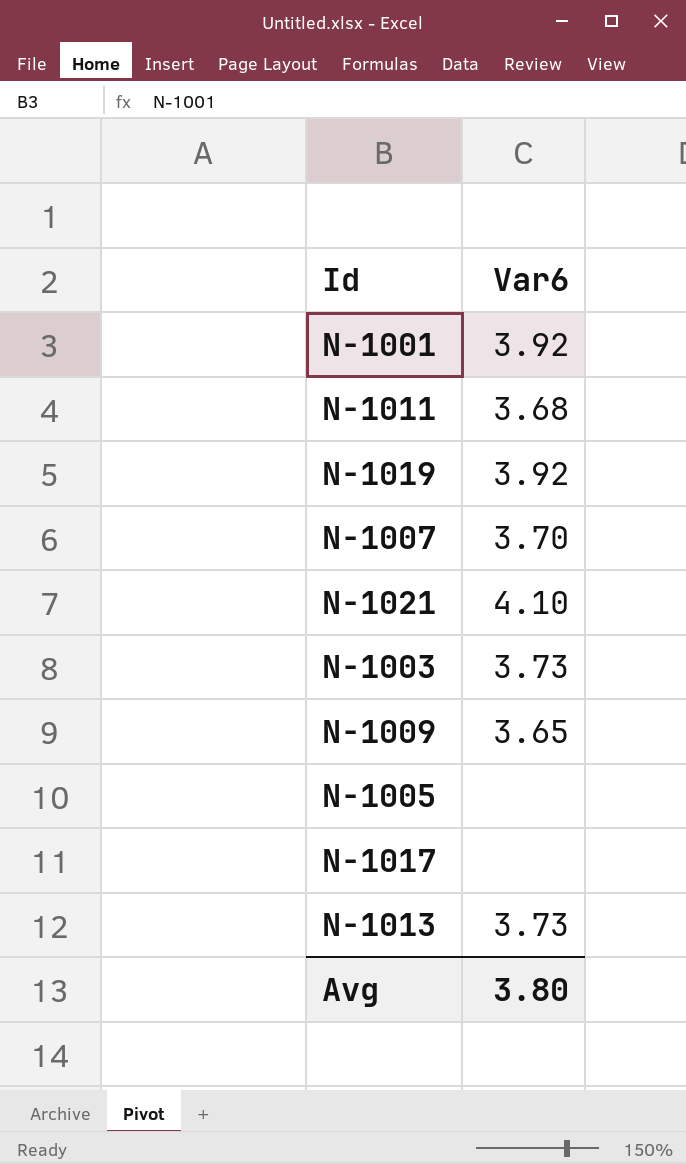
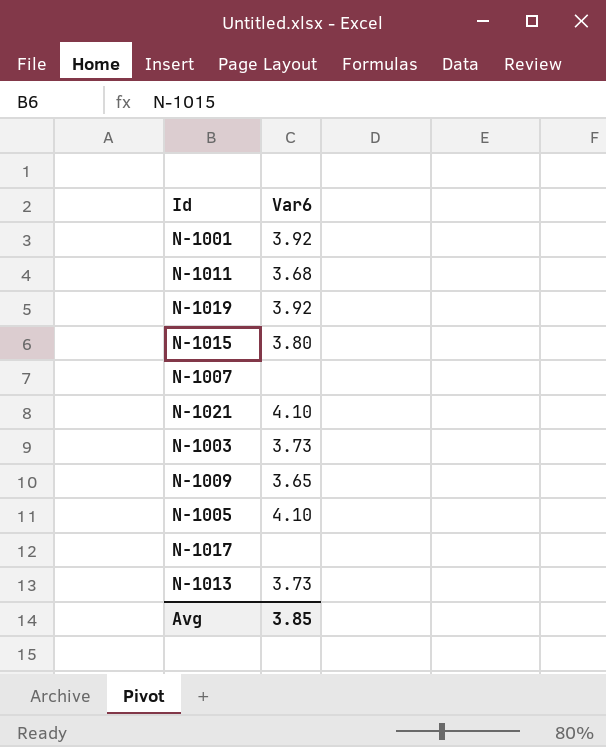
row N-1015: none -> 3.80
N-1007 | Var6: 3.70 -> none
N-1005 | Var6: none -> 4.10
Avg | Var6: 3.80 -> 3.85

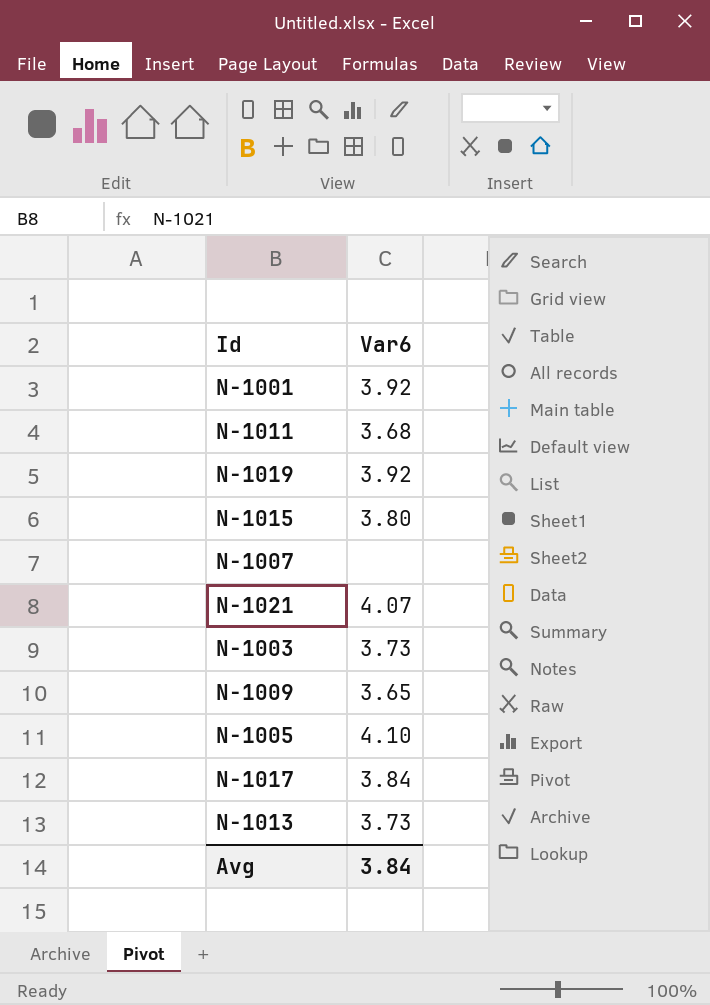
N-1021 | Var6: 4.10 -> 4.07
N-1017 | Var6: none -> 3.84
Avg | Var6: 3.85 -> 3.84

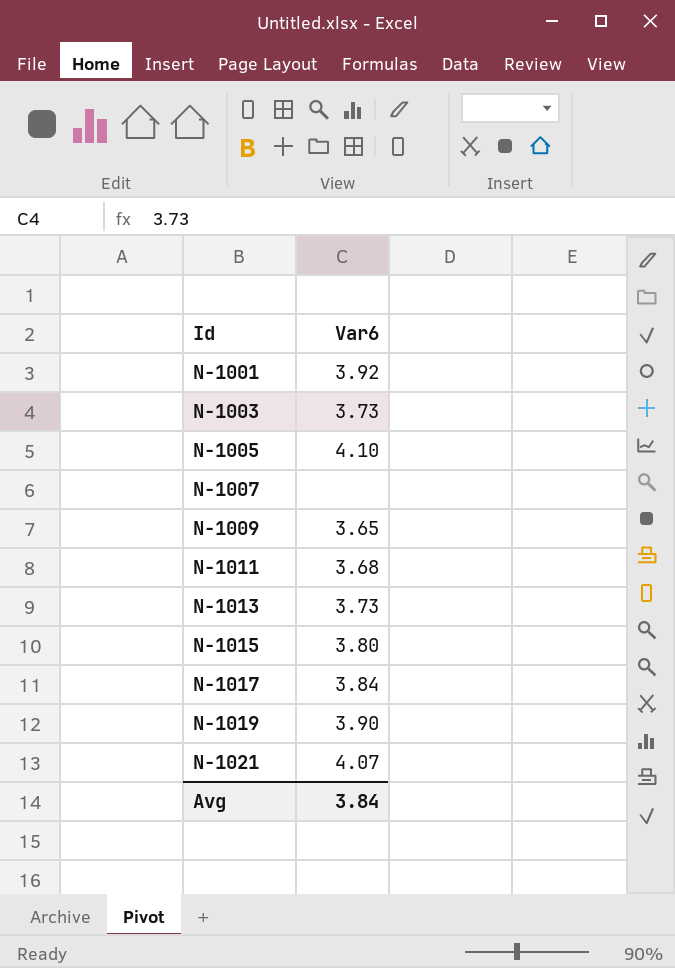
row order: none -> Id ascending
N-1019 | Var6: 3.92 -> 3.90

